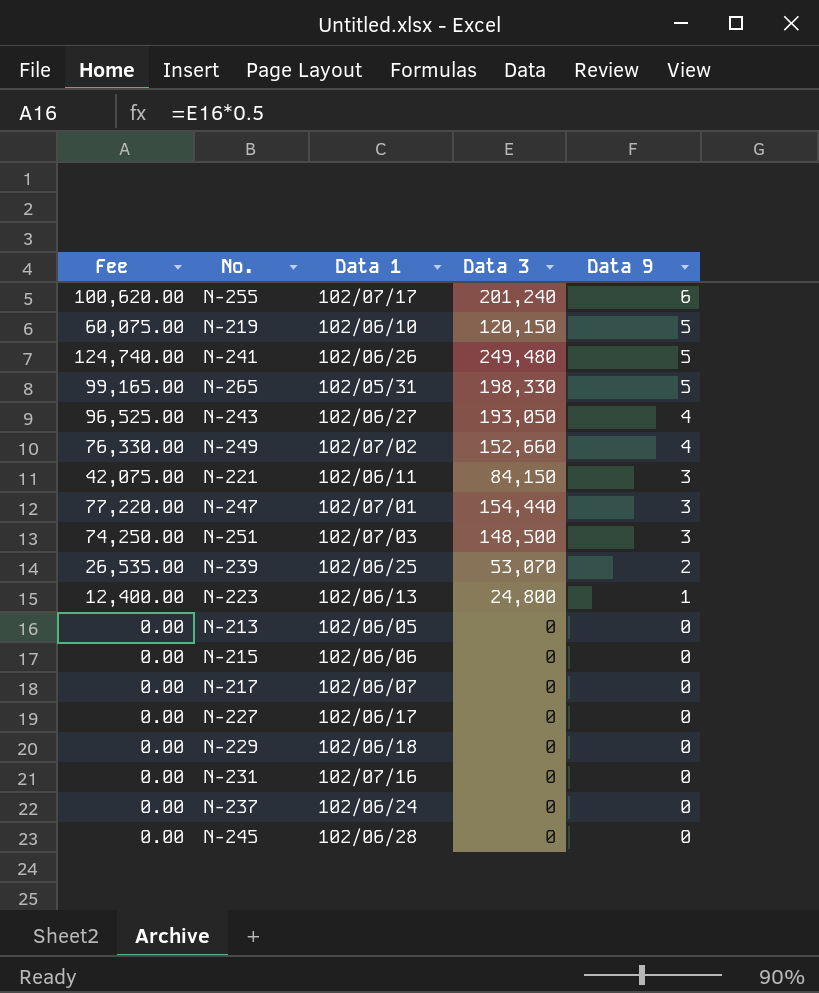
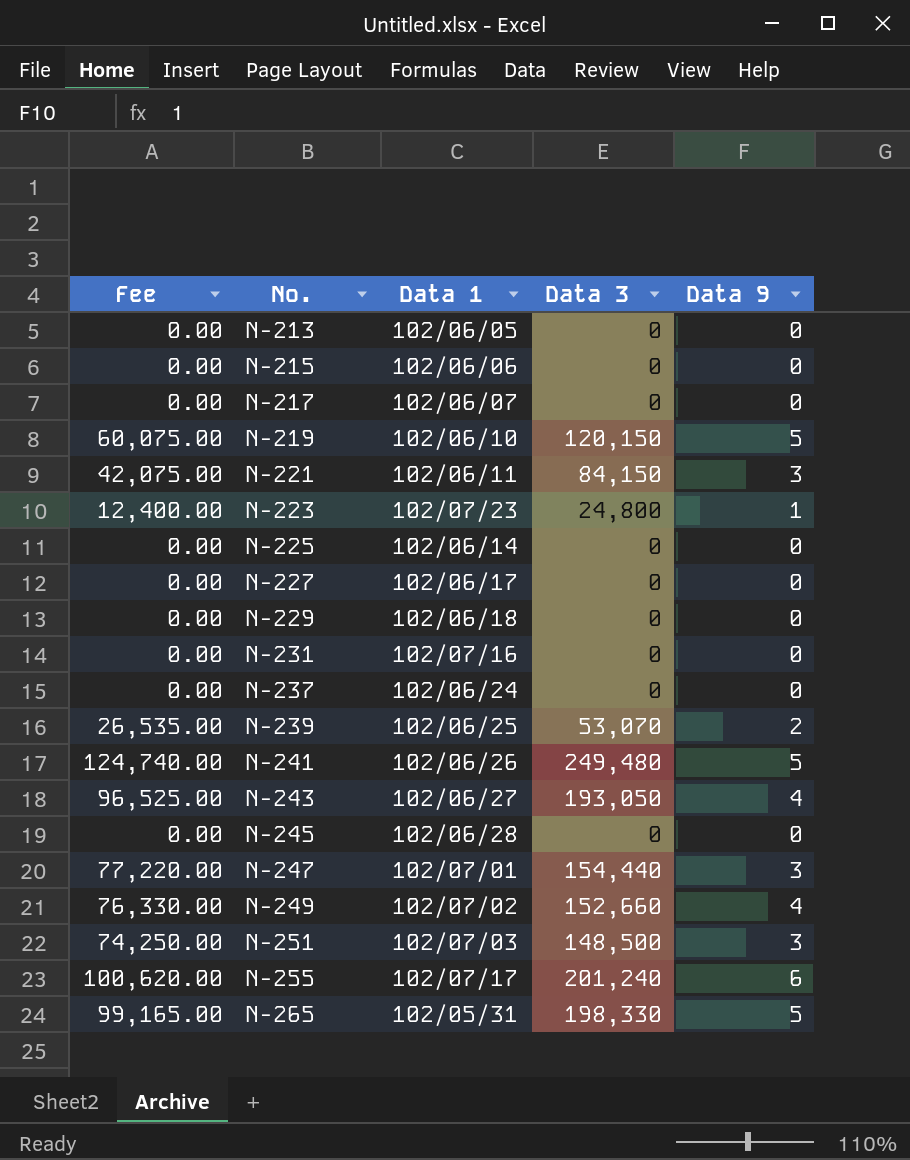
row order: Data 9 descending -> No. ascending
N-223 | Data 1: 102/06/13 -> 102/07/23
row N-225: none -> 0.00 | 102/06/14 | 0 | 0

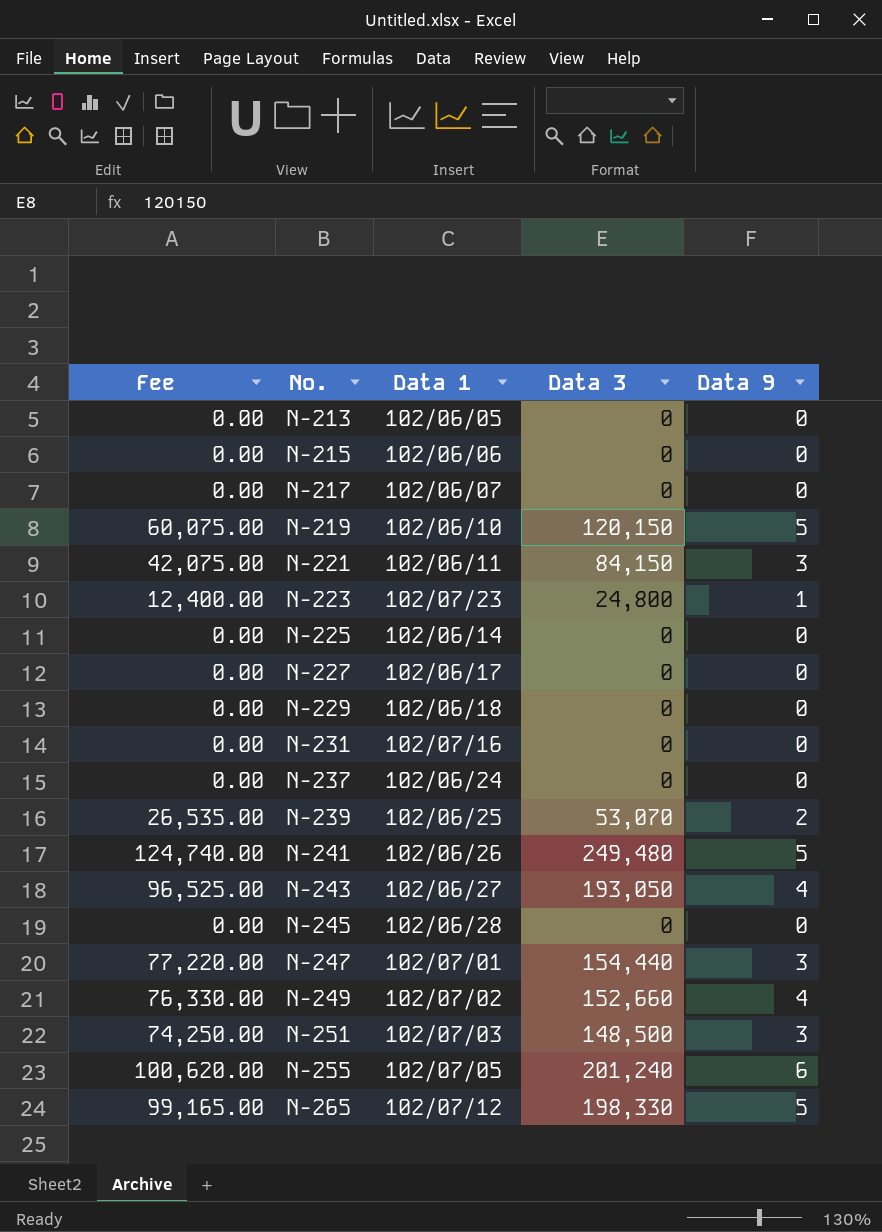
N-255 | Data 1: 102/07/17 -> 102/07/05
N-265 | Data 1: 102/05/31 -> 102/07/12

